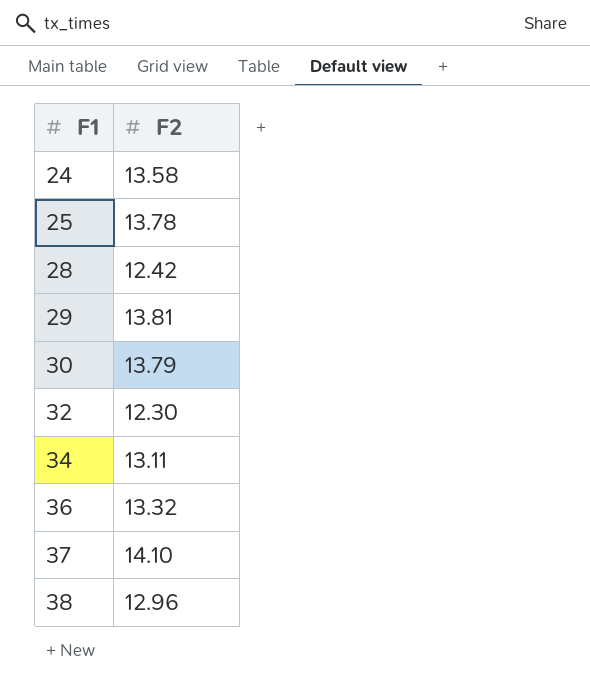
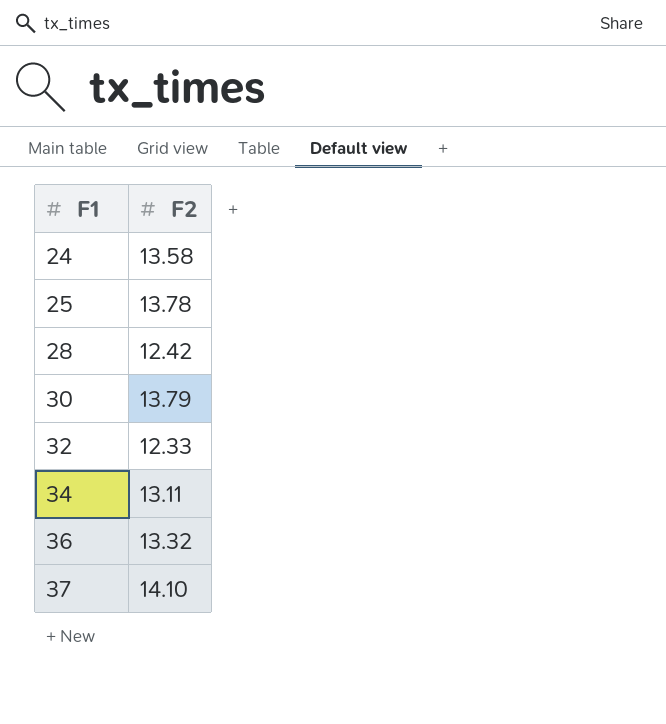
row 29: 13.81 -> none
row 38: 12.96 -> none
32 | F2: 12.30 -> 12.33

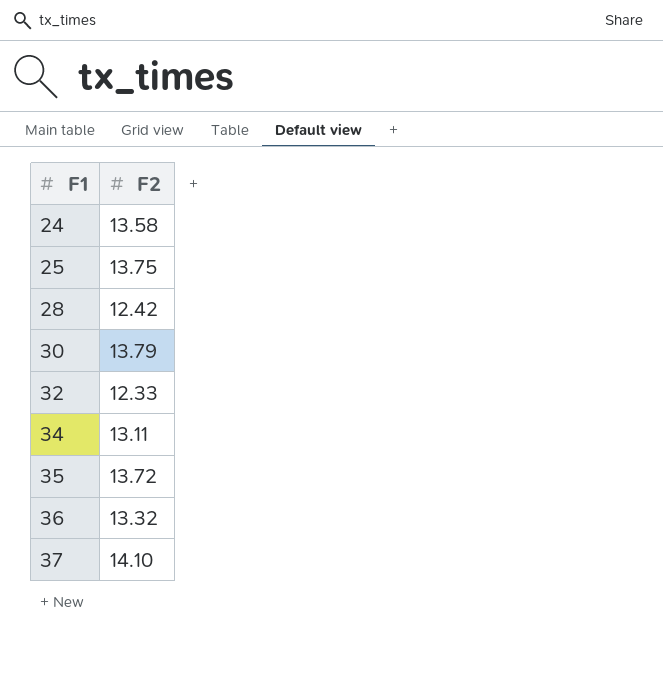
25 | F2: 13.78 -> 13.75
row 35: none -> 13.72

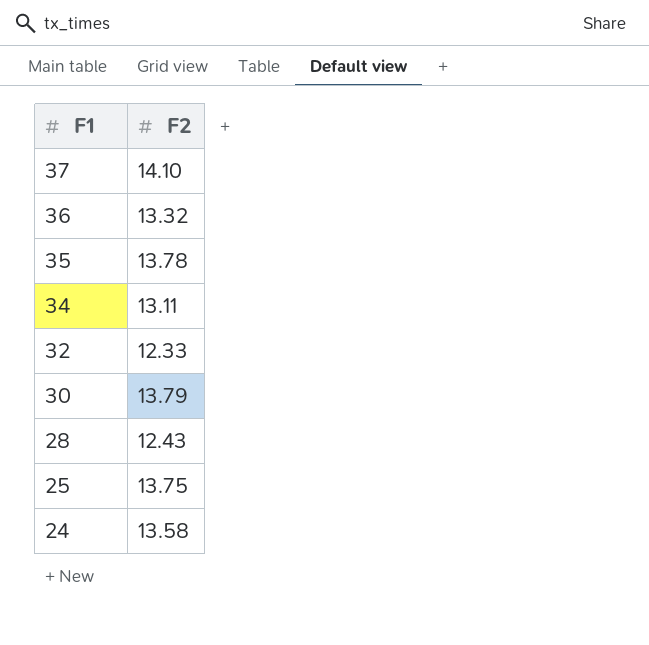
row order: F1 ascending -> F1 descending
35 | F2: 13.72 -> 13.78
28 | F2: 12.42 -> 12.43

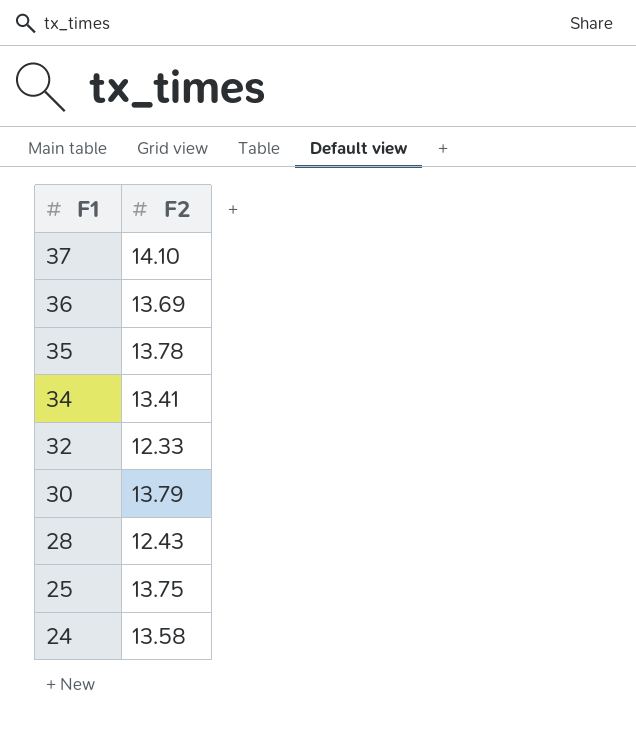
36 | F2: 13.32 -> 13.69
34 | F2: 13.11 -> 13.41

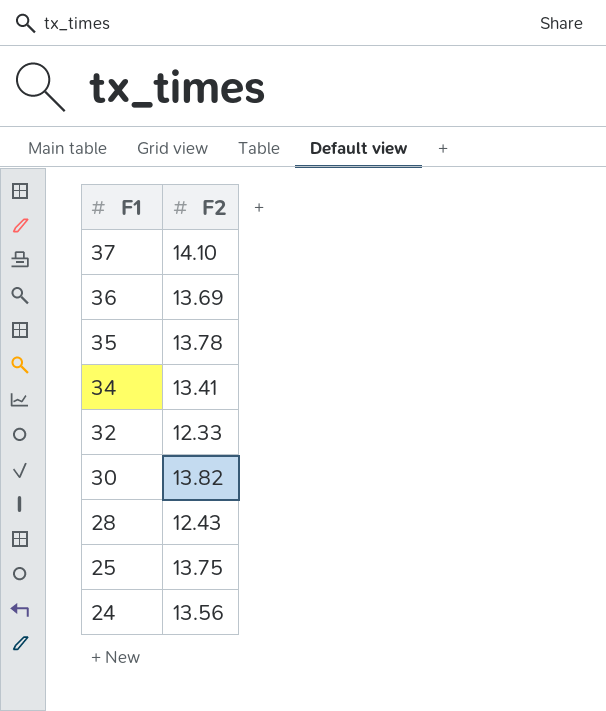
30 | F2: 13.79 -> 13.82
24 | F2: 13.58 -> 13.56

